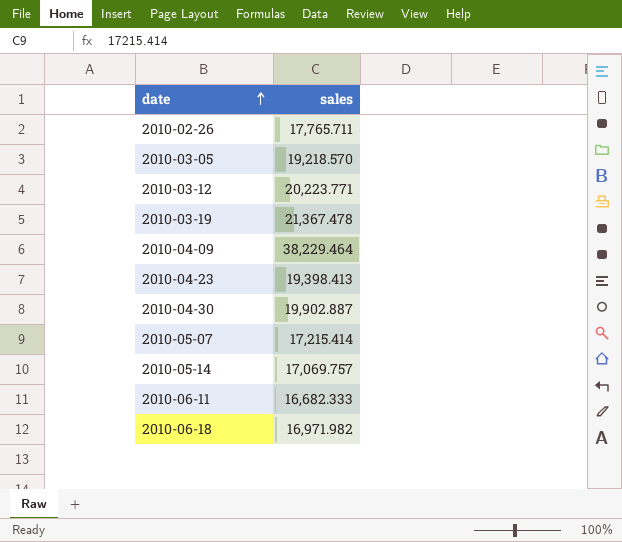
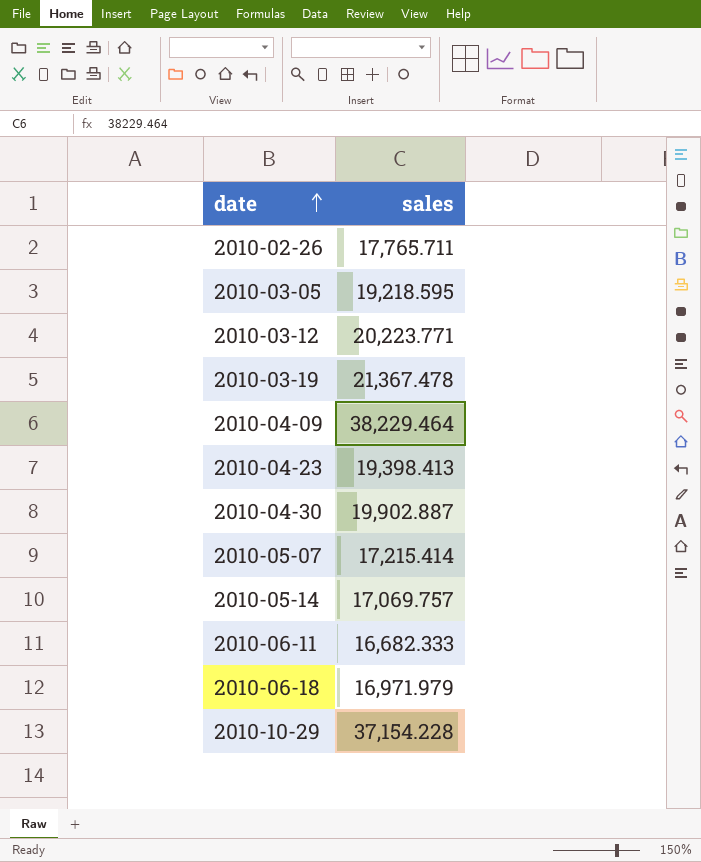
2010-03-05 | sales: 19,218.570 -> 19,218.595
2010-06-18 | sales: 16,971.982 -> 16,971.979
row 2010-10-29: none -> 37,154.228

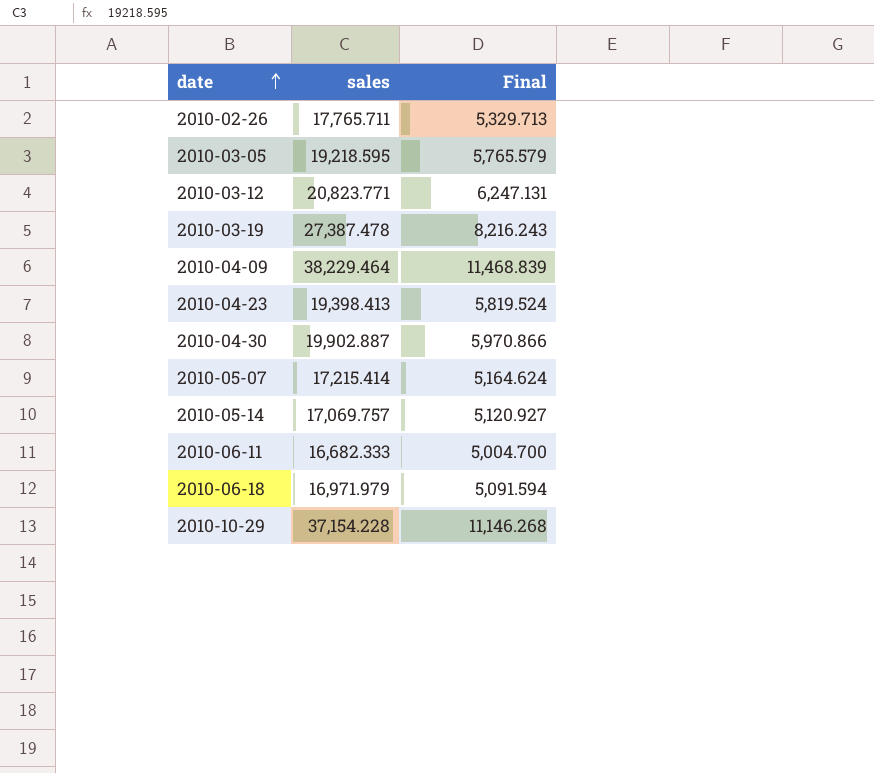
column Final | formula: none -> [sales] * 0.3
2010-03-12 | sales: 20,223.771 -> 20,823.771
2010-03-19 | sales: 21,367.478 -> 27,387.478

